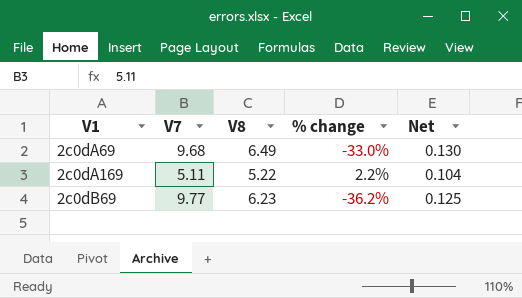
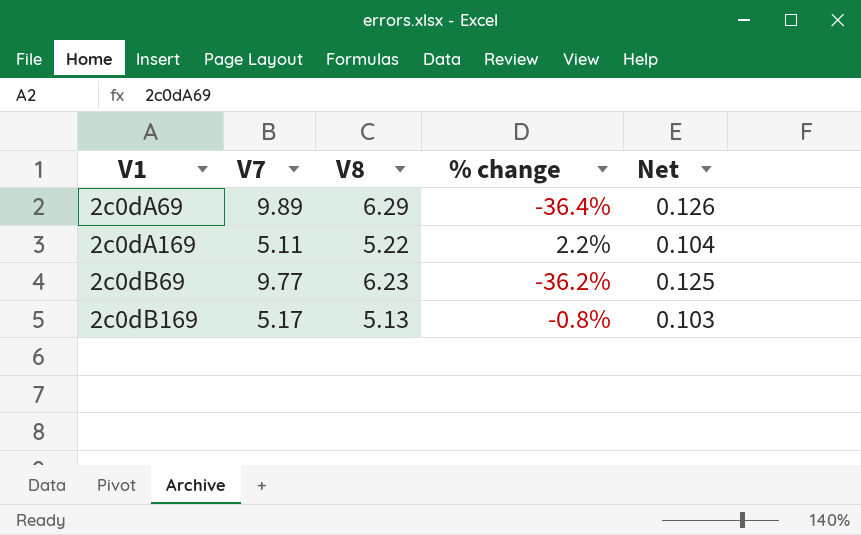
2c0dA69 | V7: 9.68 -> 9.89
2c0dA69 | V8: 6.49 -> 6.29
2c0dA69 | % change: -33.0% -> -36.4%
2c0dA69 | Net: 0.130 -> 0.126
row 2c0dB169: none -> 5.17 | 5.13 | -0.8% | 0.103

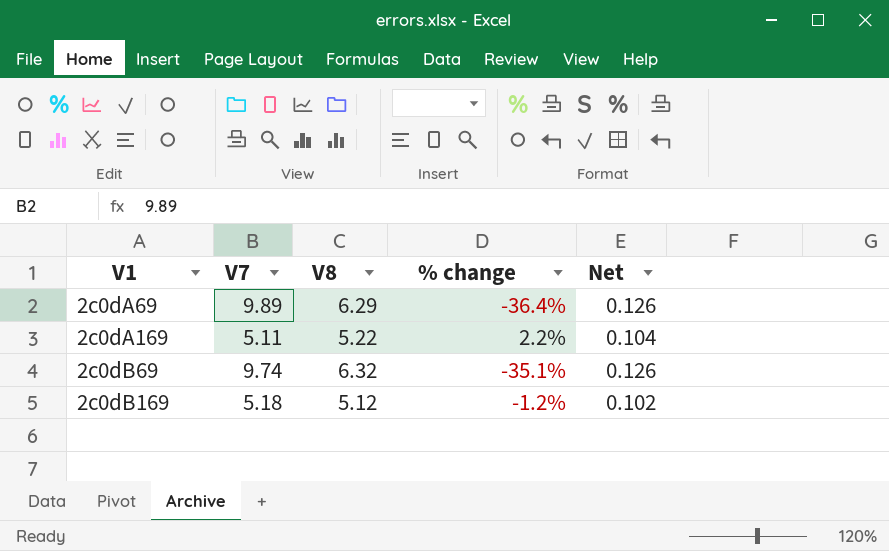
2c0dB69 | V7: 9.77 -> 9.74
2c0dB69 | V8: 6.23 -> 6.32
2c0dB69 | % change: -36.2% -> -35.1%
2c0dB69 | Net: 0.125 -> 0.126
2c0dB169 | V7: 5.17 -> 5.18
2c0dB169 | V8: 5.13 -> 5.12
2c0dB169 | % change: -0.8% -> -1.2%
2c0dB169 | Net: 0.103 -> 0.102

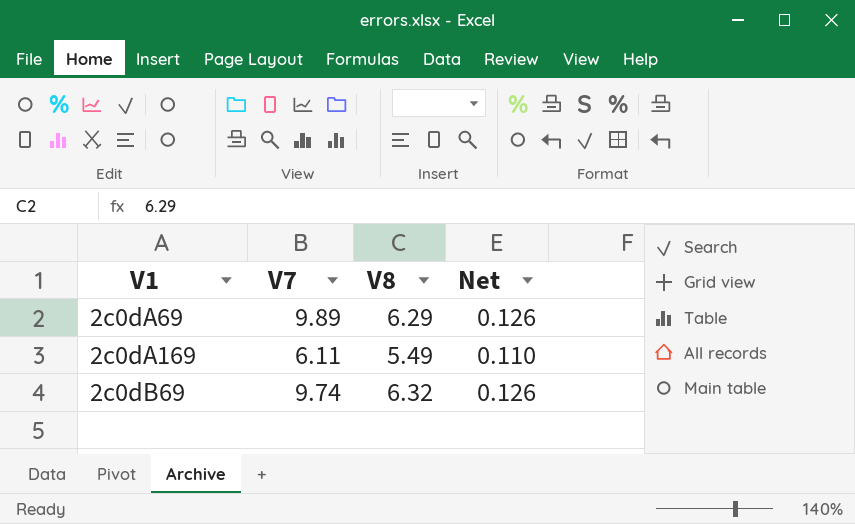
column % change | formula: ([V8] - [V7]) / [V7] -> none
row 2c0dB169: 5.18 | 5.12 | -1.2% | 0.102 -> none
2c0dA169 | V7: 5.11 -> 6.11
2c0dA169 | V8: 5.22 -> 5.49
2c0dA169 | Net: 0.104 -> 0.110

